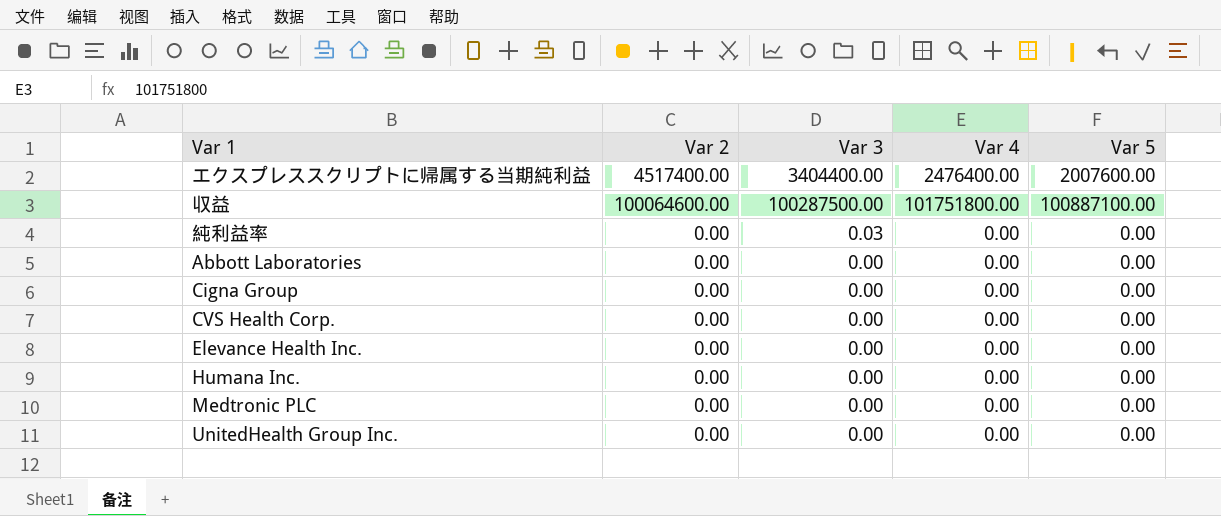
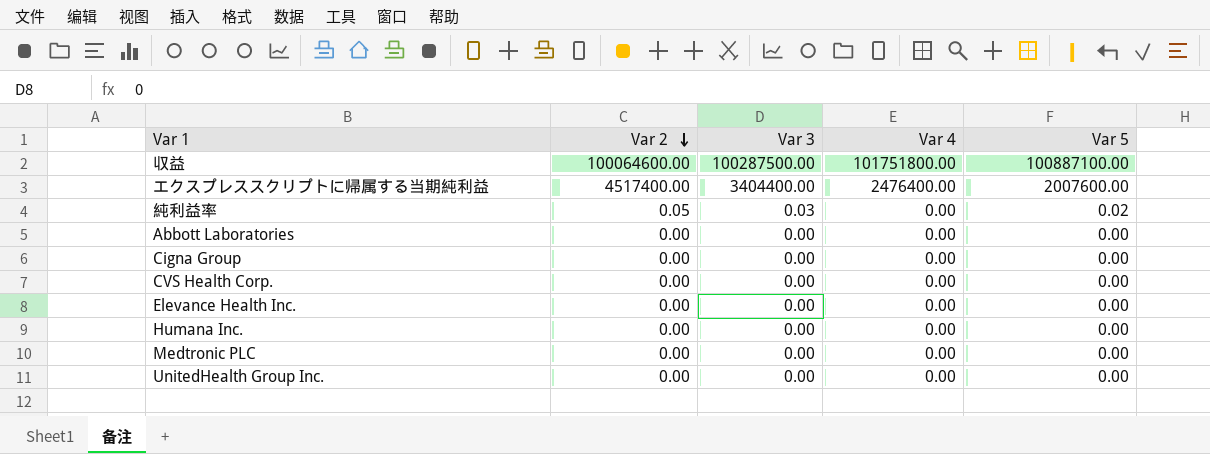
row order: none -> Var 2 descending
純利益率 | Var 2: 0.00 -> 0.05
純利益率 | Var 5: 0.00 -> 0.02

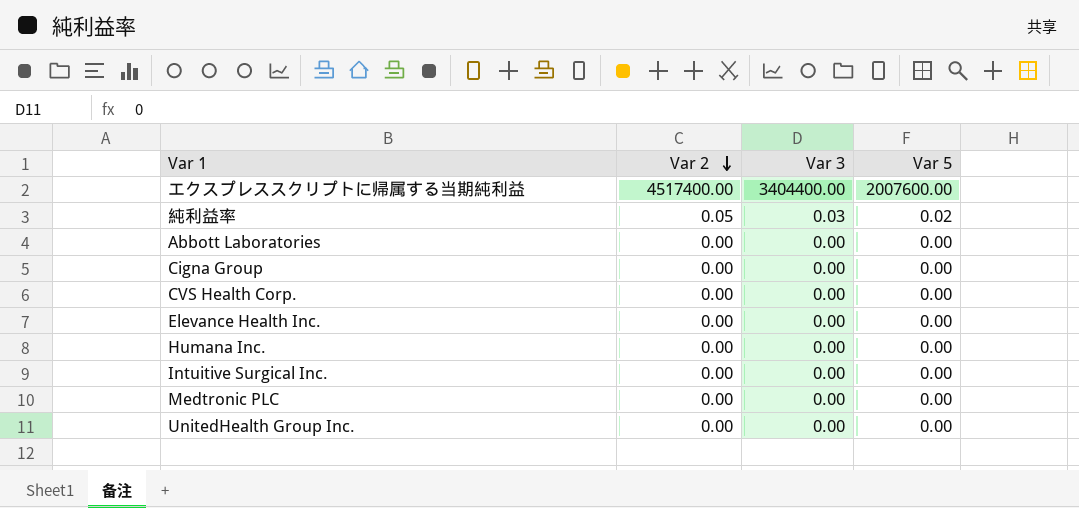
column Var 4 | position: 4 -> none
row 収益: 100064600.00 | 100287500.00 | 101751800.00 | 100887100.00 -> none
row Intuitive Surgical Inc.: none -> 0.00 | 0.00 | 0.00

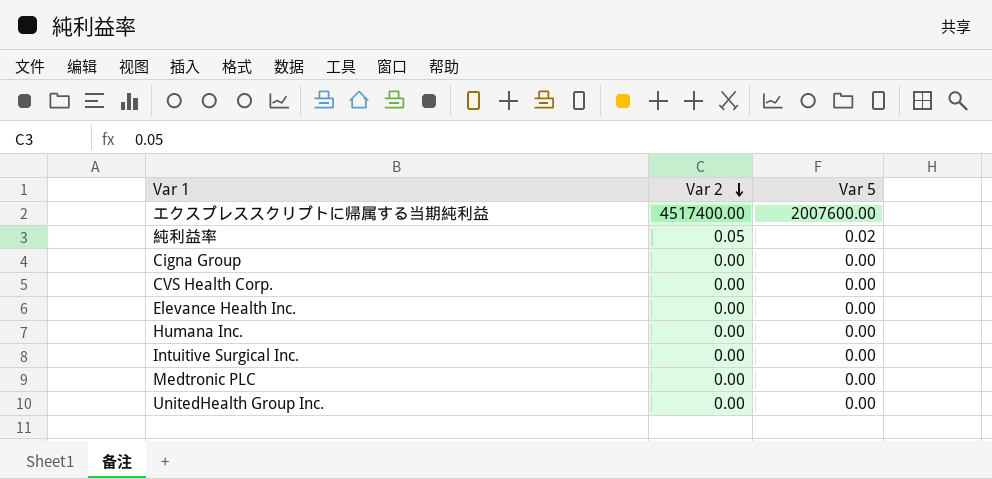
column Var 3 | position: 3 -> none
row Abbott Laboratories: 0.00 | 0.00 | 0.00 -> none

